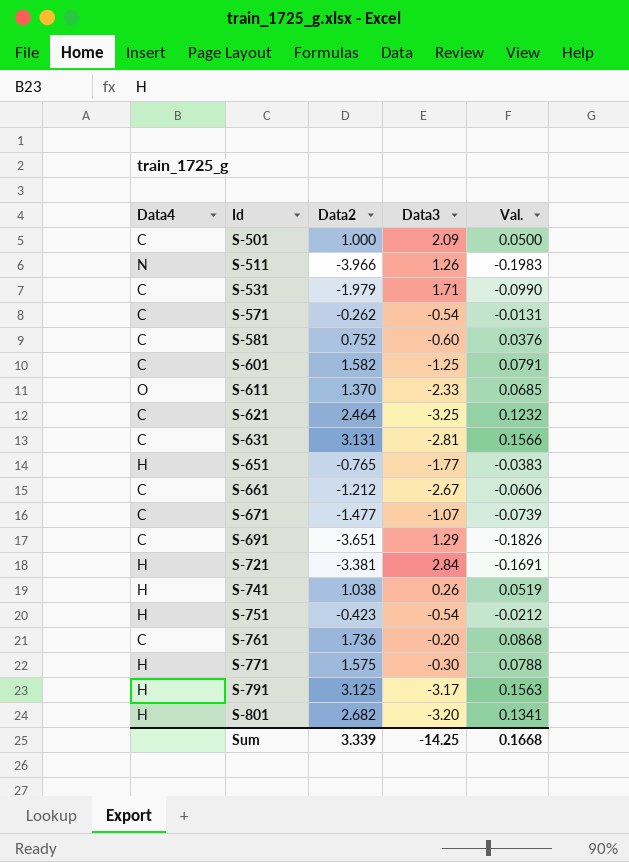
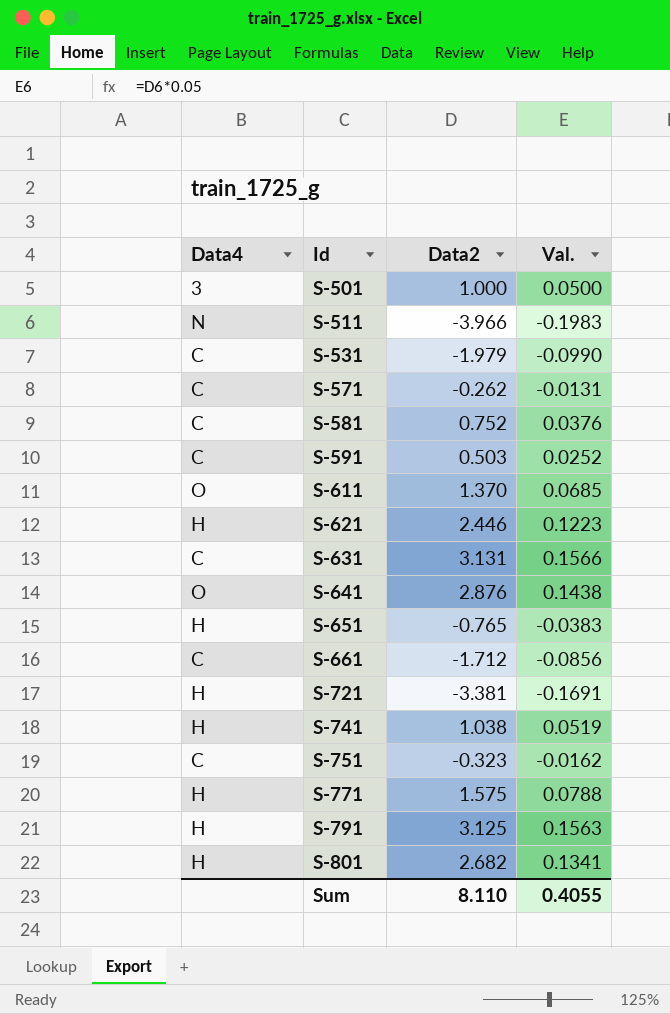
column Data3 | position: 4 -> none
row S-601: C | 1.582 | -1.25 | 0.0791 -> none
row S-671: C | -1.477 | -1.07 | -0.0739 -> none
row S-691: C | -3.651 | 1.29 | -0.1826 -> none
row S-761: C | 1.736 | -0.20 | 0.0868 -> none
S-501 | Data4: C -> 3
row S-591: none -> C | 0.503 | 0.0252
S-621 | Data4: C -> H
S-621 | Data2: 2.464 -> 2.446
S-621 | Val.: 0.1232 -> 0.1223
row S-641: none -> O | 2.876 | 0.1438
S-661 | Data2: -1.212 -> -1.712
S-661 | Val.: -0.0606 -> -0.0856
S-751 | Data4: H -> C
S-751 | Data2: -0.423 -> -0.323
S-751 | Val.: -0.0212 -> -0.0162
Sum | Data2: 3.339 -> 8.110
Sum | Val.: 0.1668 -> 0.4055

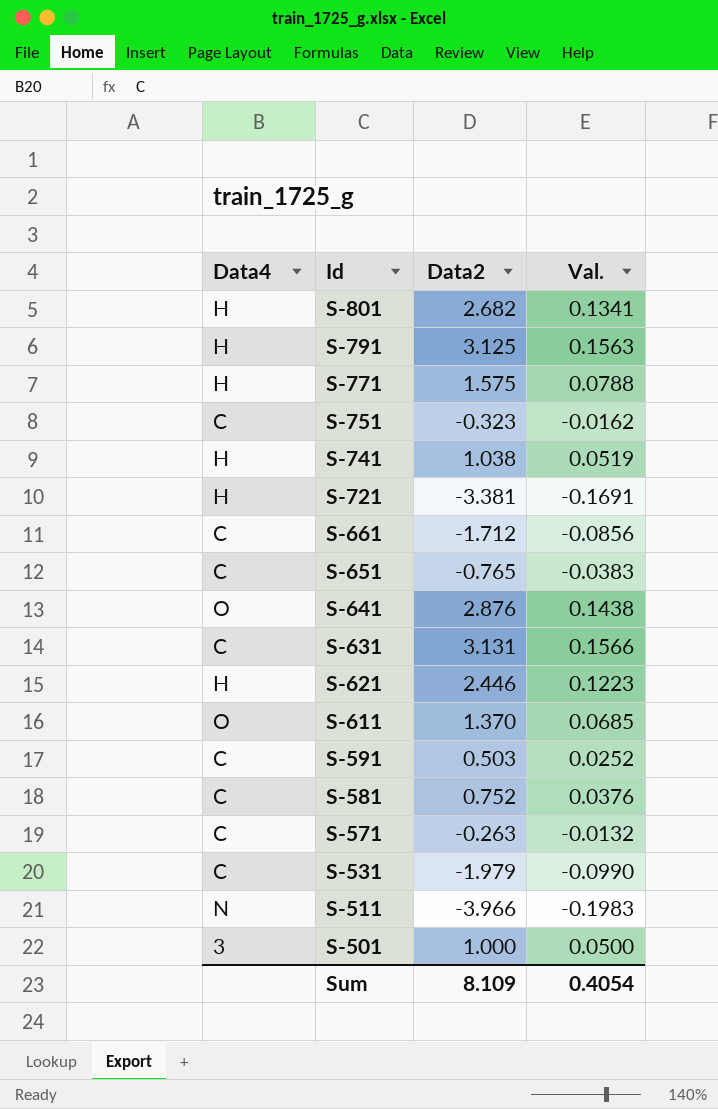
row order: Id ascending -> Id descending
S-651 | Data4: H -> C
S-571 | Data2: -0.262 -> -0.263
S-571 | Val.: -0.0131 -> -0.0132
Sum | Data2: 8.110 -> 8.109
Sum | Val.: 0.4055 -> 0.4054

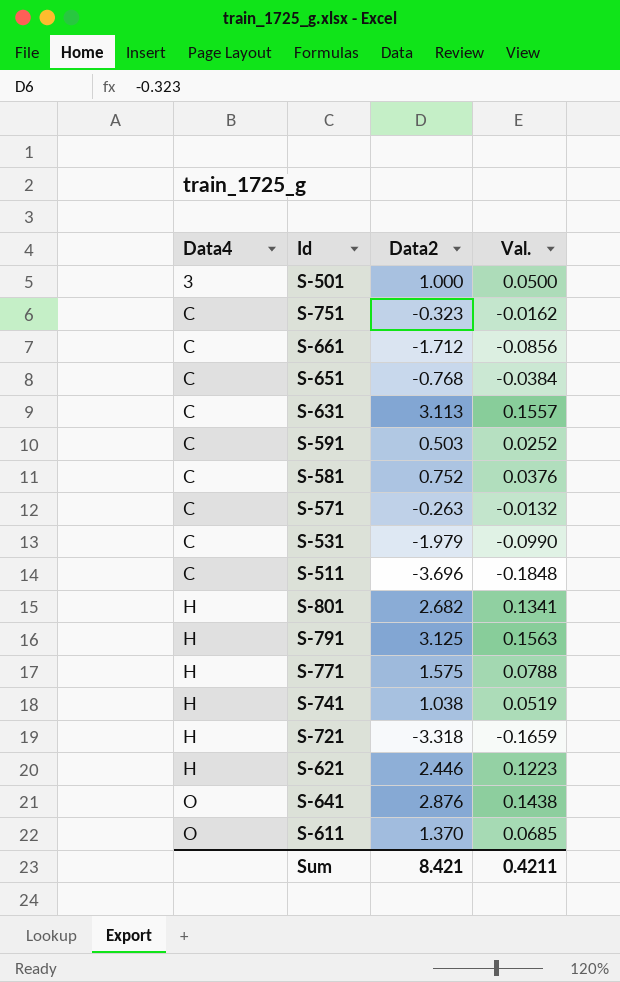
row order: Id descending -> Data4 ascending
S-651 | Data2: -0.765 -> -0.768
S-651 | Val.: -0.0383 -> -0.0384
S-631 | Data2: 3.131 -> 3.113
S-631 | Val.: 0.1566 -> 0.1557
S-511 | Data4: N -> C
S-511 | Data2: -3.966 -> -3.696
S-511 | Val.: -0.1983 -> -0.1848
S-721 | Data2: -3.381 -> -3.318
S-721 | Val.: -0.1691 -> -0.1659
Sum | Data2: 8.109 -> 8.421
Sum | Val.: 0.4054 -> 0.4211

